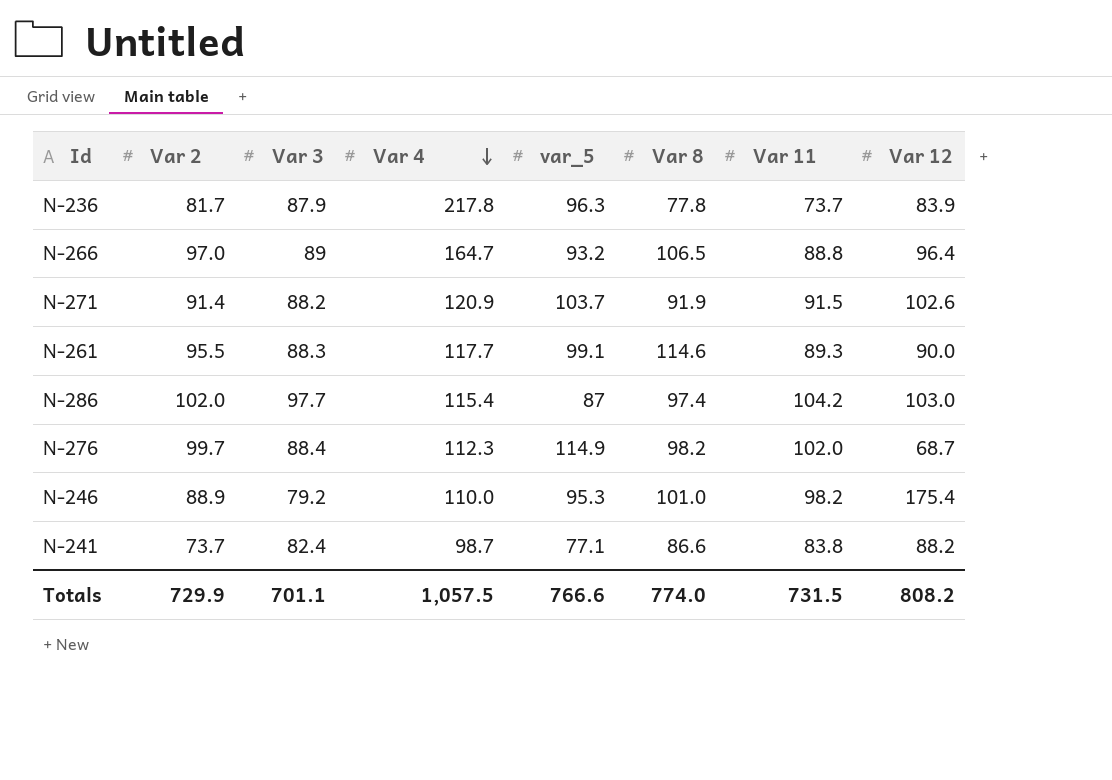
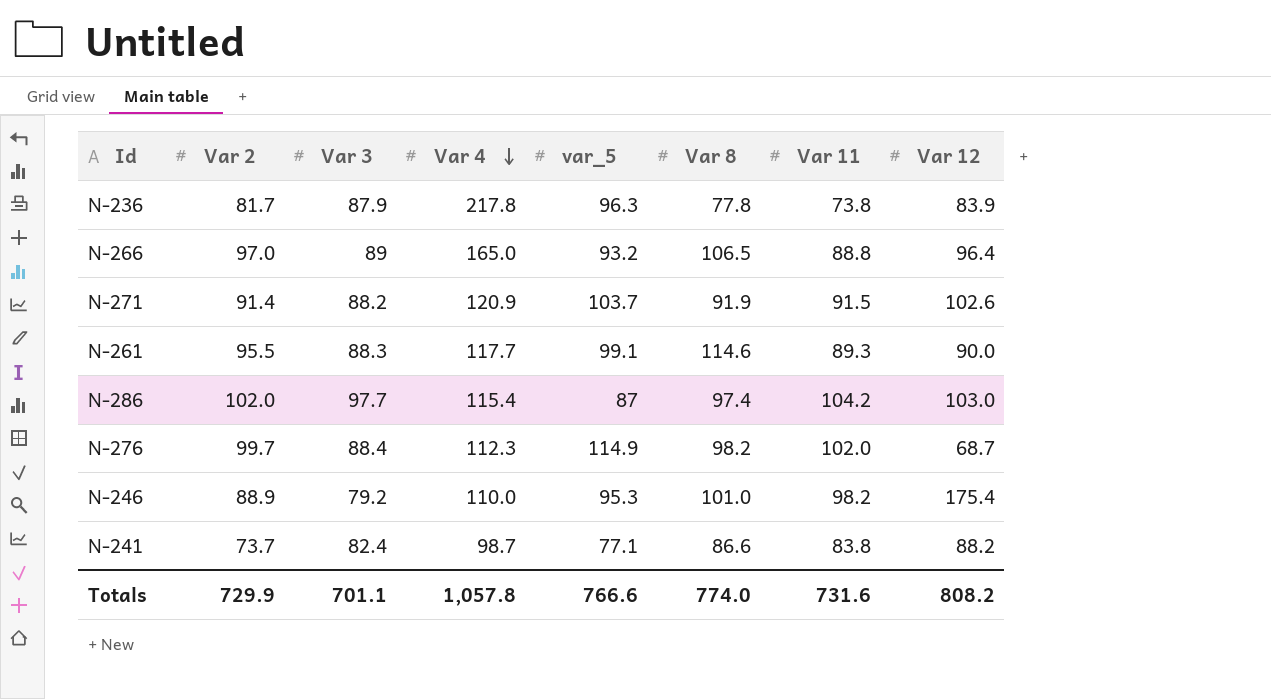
N-236 | Var 11: 73.7 -> 73.8
N-266 | Var 4: 164.7 -> 165.0
Totals | Var 4: 1,057.5 -> 1,057.8
Totals | Var 11: 731.5 -> 731.6

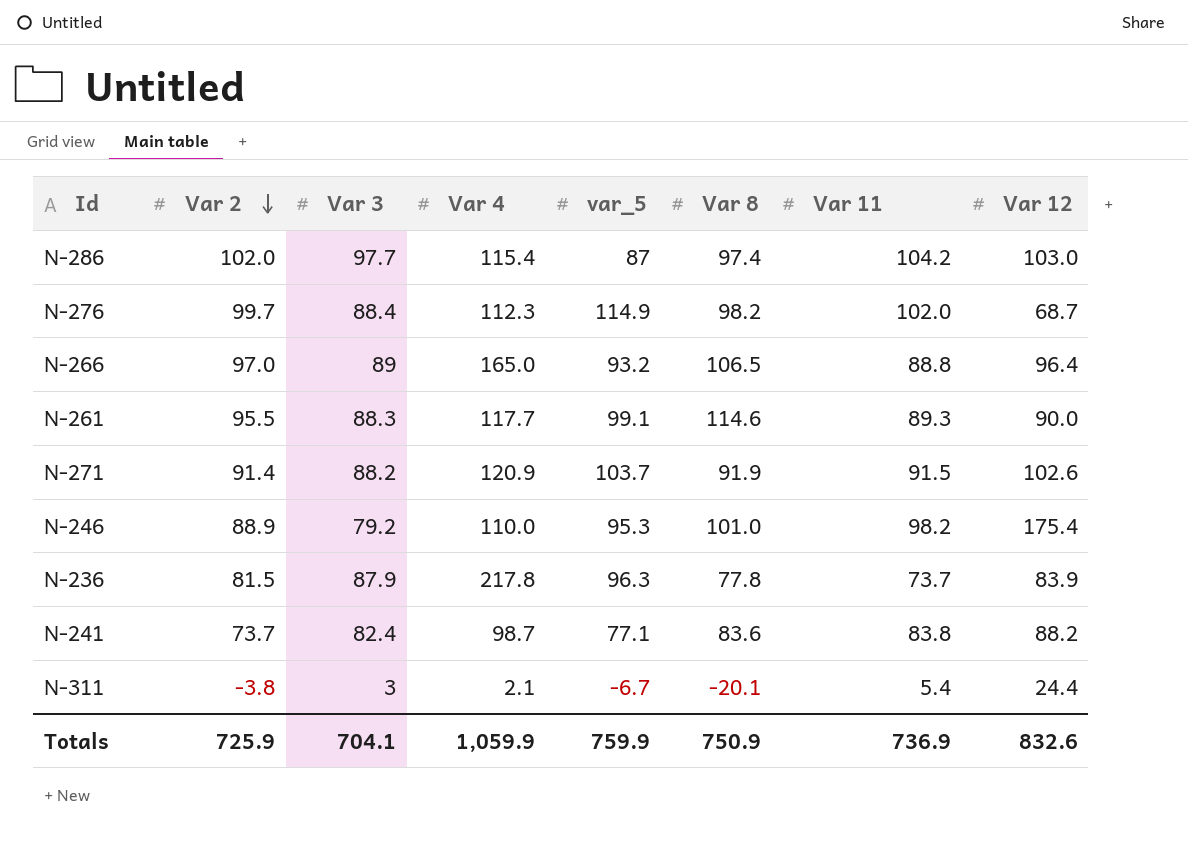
row order: Var 4 descending -> Var 2 descending
N-236 | Var 2: 81.7 -> 81.5
N-236 | Var 11: 73.8 -> 73.7
N-241 | Var 8: 86.6 -> 83.6
row N-311: none -> -3.8 | 3 | 2.1 | -6.7 | -20.1 | 5.4 | 24.4
Totals | Var 2: 729.9 -> 725.9
Totals | Var 3: 701.1 -> 704.1
Totals | Var 4: 1,057.8 -> 1,059.9
Totals | var_5: 766.6 -> 759.9
Totals | Var 8: 774.0 -> 750.9
Totals | Var 11: 731.6 -> 736.9
Totals | Var 12: 808.2 -> 832.6

